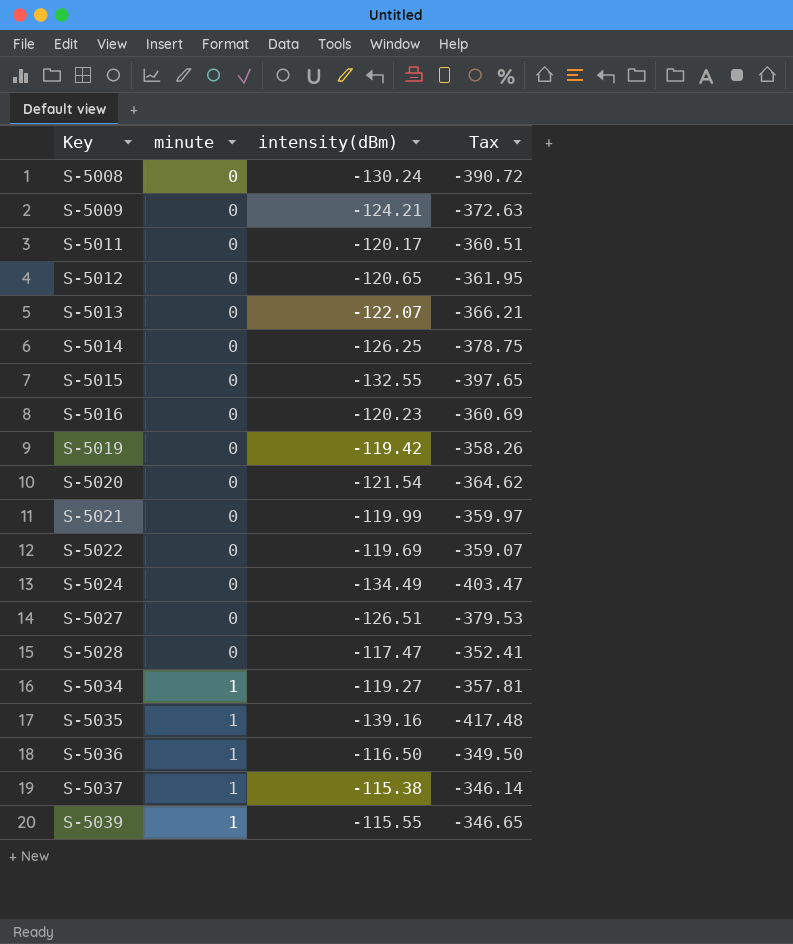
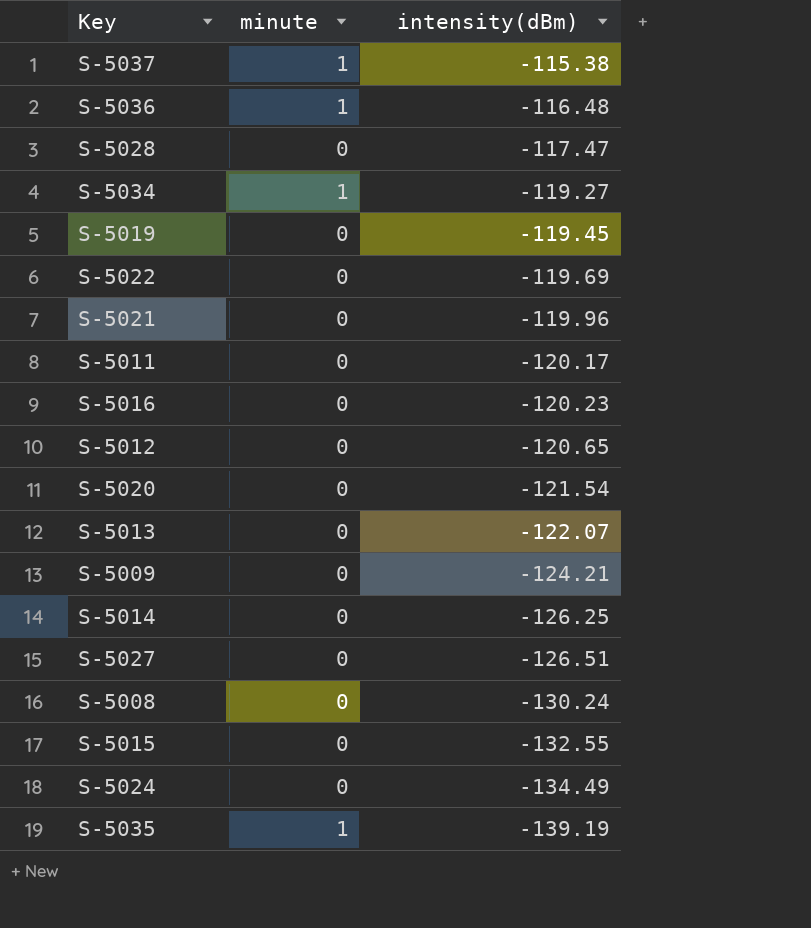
row order: Key ascending -> intensity(dBm) descending
column Tax | formula: [intensity(dBm)] * 3 -> none
row S-5039: 1 | -115.55 | -346.65 -> none
S-5036 | intensity(dBm): -116.50 -> -116.48
S-5019 | intensity(dBm): -119.42 -> -119.45
S-5021 | intensity(dBm): -119.99 -> -119.96
S-5035 | intensity(dBm): -139.16 -> -139.19

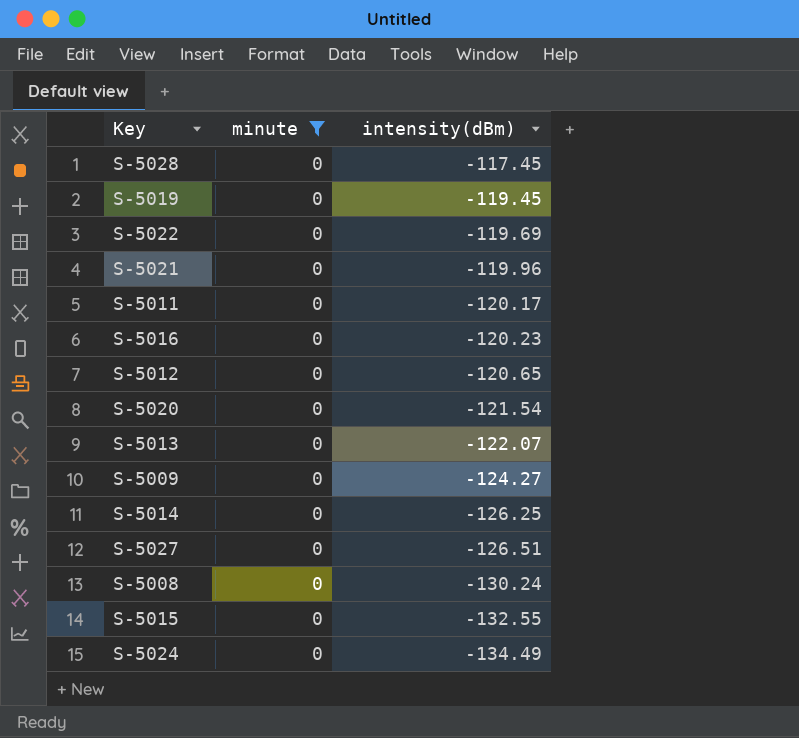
filter: none -> minute = 0
S-5028 | intensity(dBm): -117.47 -> -117.45
S-5009 | intensity(dBm): -124.21 -> -124.27

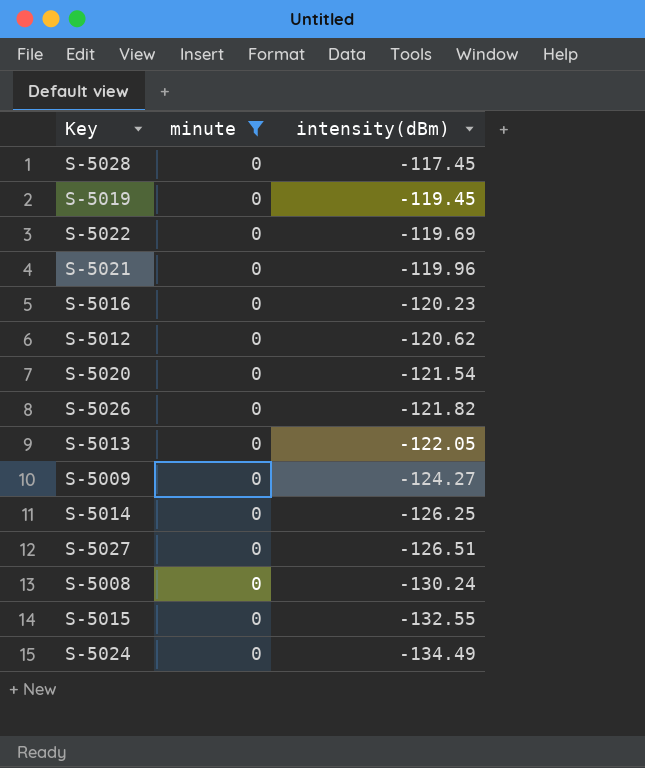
row S-5011: 0 | -120.17 -> none
S-5012 | intensity(dBm): -120.65 -> -120.62
row S-5026: none -> 0 | -121.82
S-5013 | intensity(dBm): -122.07 -> -122.05

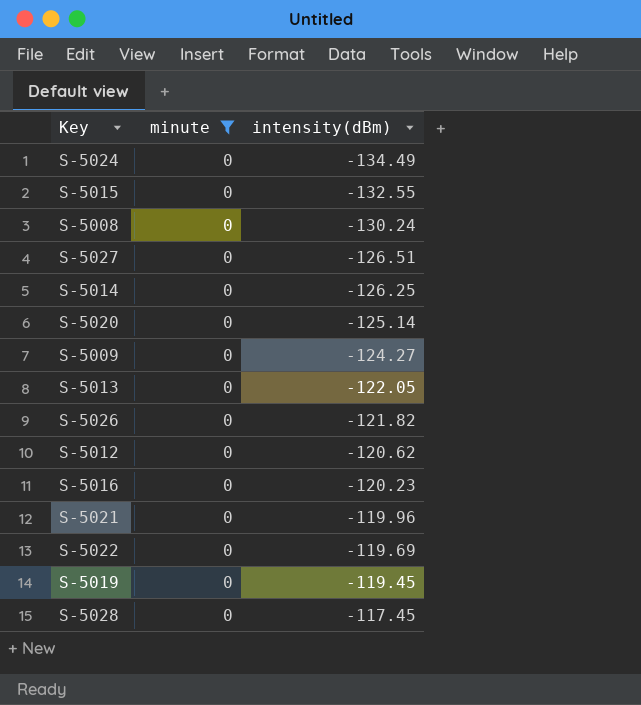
row order: intensity(dBm) descending -> intensity(dBm) ascending
S-5020 | intensity(dBm): -121.54 -> -125.14

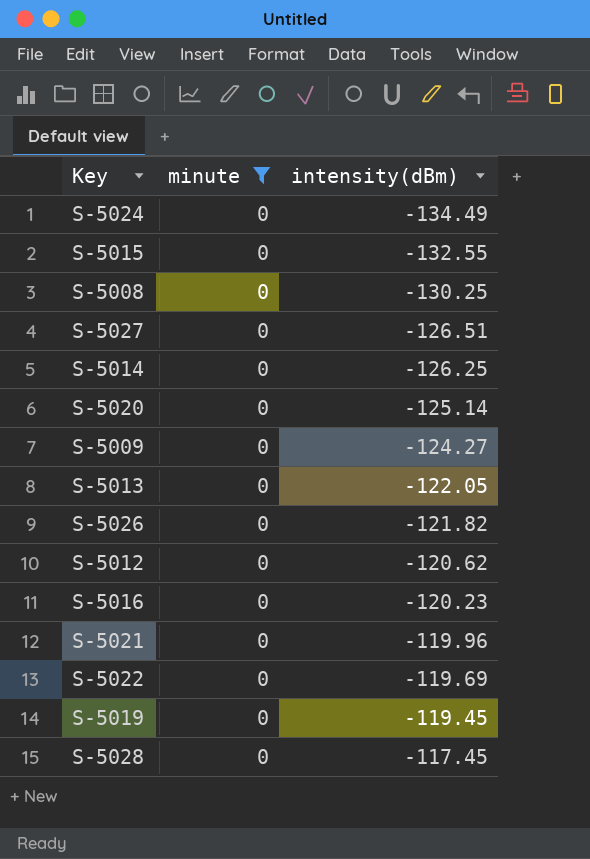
S-5008 | intensity(dBm): -130.24 -> -130.25

